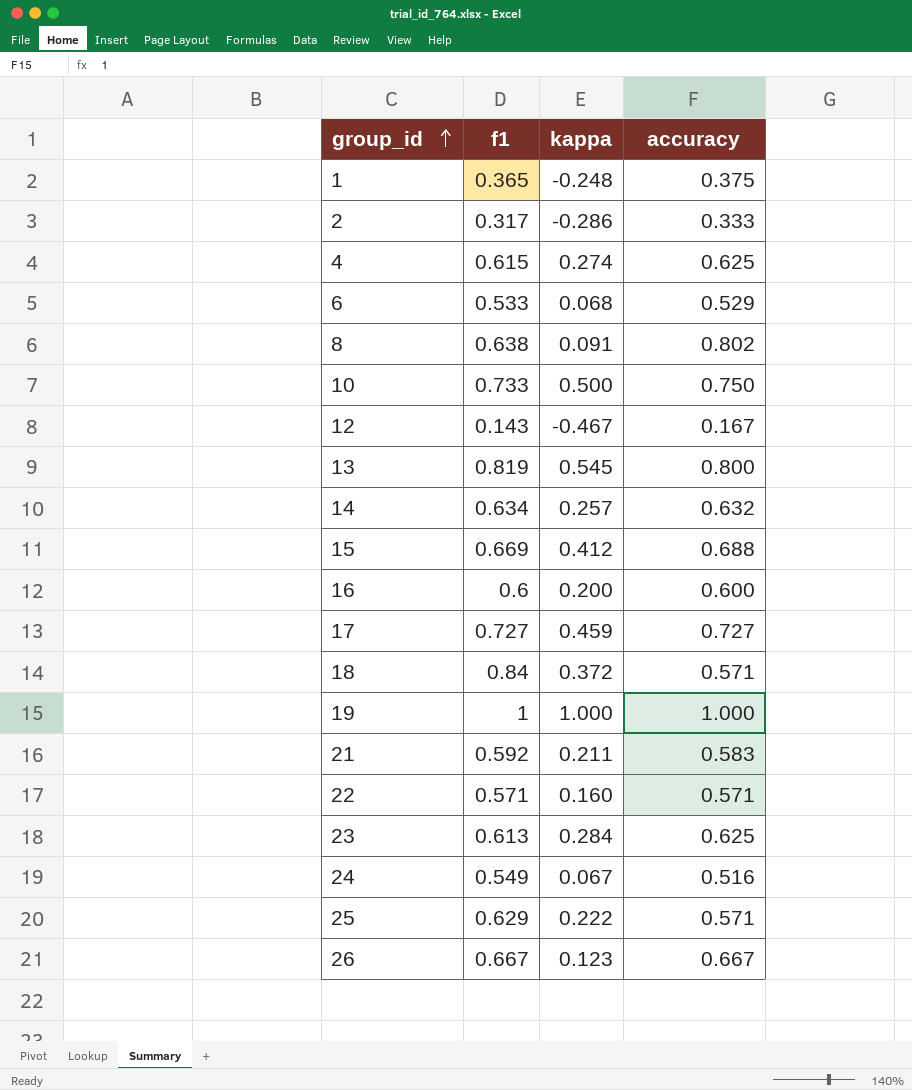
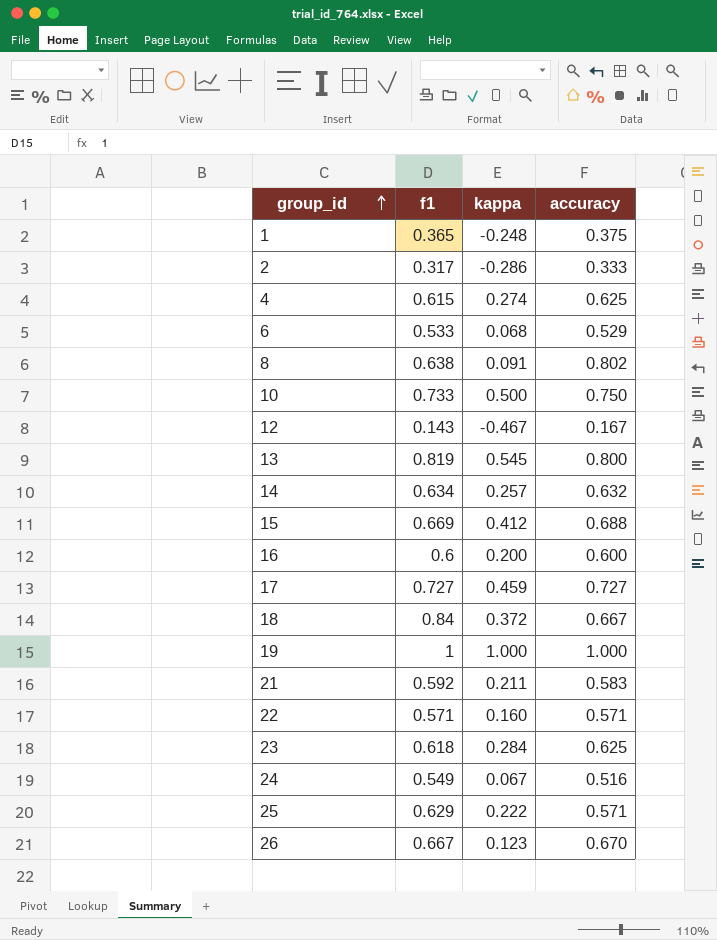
18 | accuracy: 0.571 -> 0.667
23 | f1: 0.613 -> 0.618
26 | accuracy: 0.667 -> 0.670

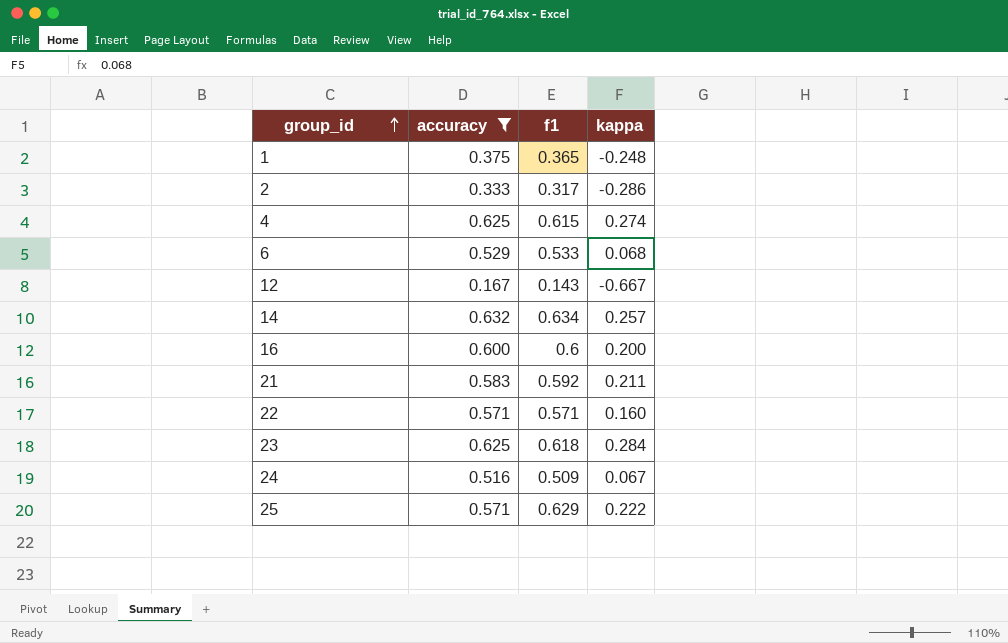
filter: none -> accuracy <= 0.632
column accuracy | position: 4 -> 2
12 | kappa: -0.467 -> -0.667
24 | f1: 0.549 -> 0.509

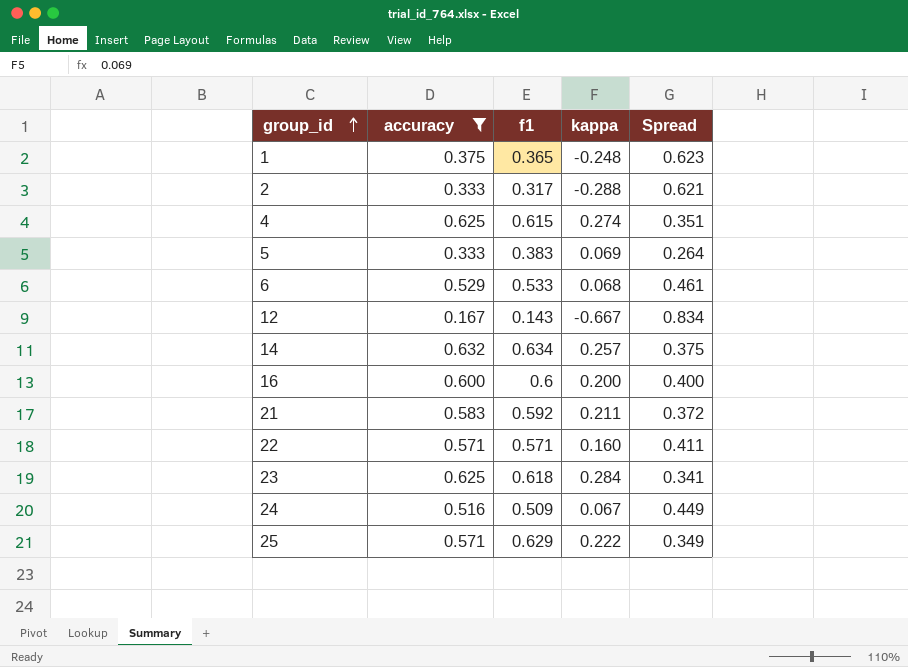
column Spread | formula: none -> [accuracy] - [kappa]
2 | kappa: -0.286 -> -0.288
row 5: none -> 0.333 | 0.383 | 0.069 | 0.264

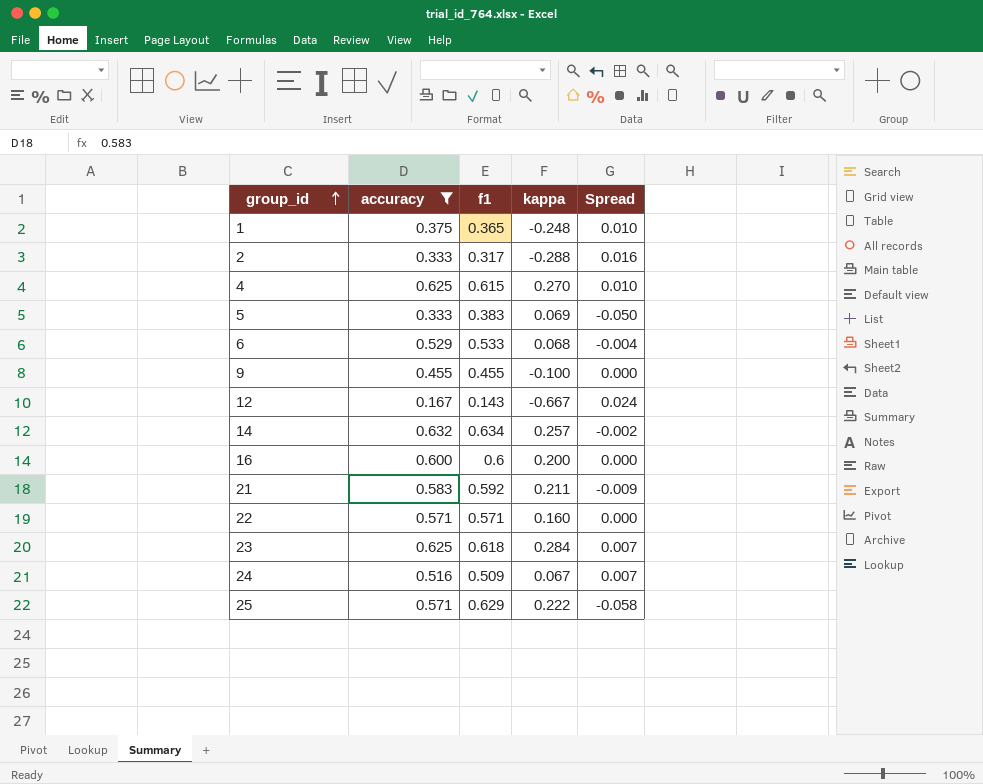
column Spread | formula: [accuracy] - [kappa] -> [accuracy] - [f1]
4 | kappa: 0.274 -> 0.270
row 9: none -> 0.455 | 0.455 | -0.100 | 0.000

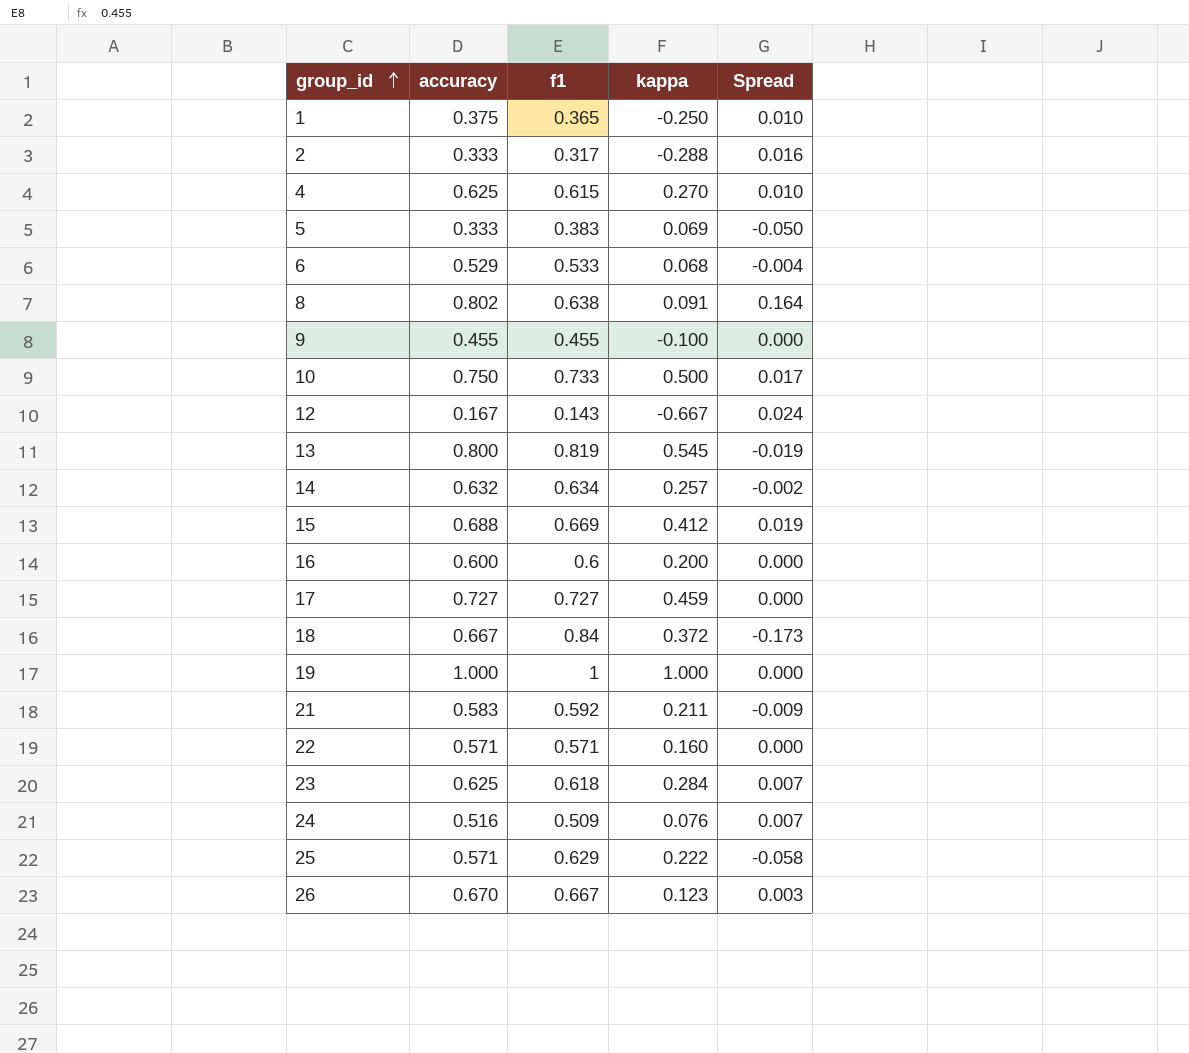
filter: accuracy <= 0.632 -> none
1 | kappa: -0.248 -> -0.250
24 | kappa: 0.067 -> 0.076

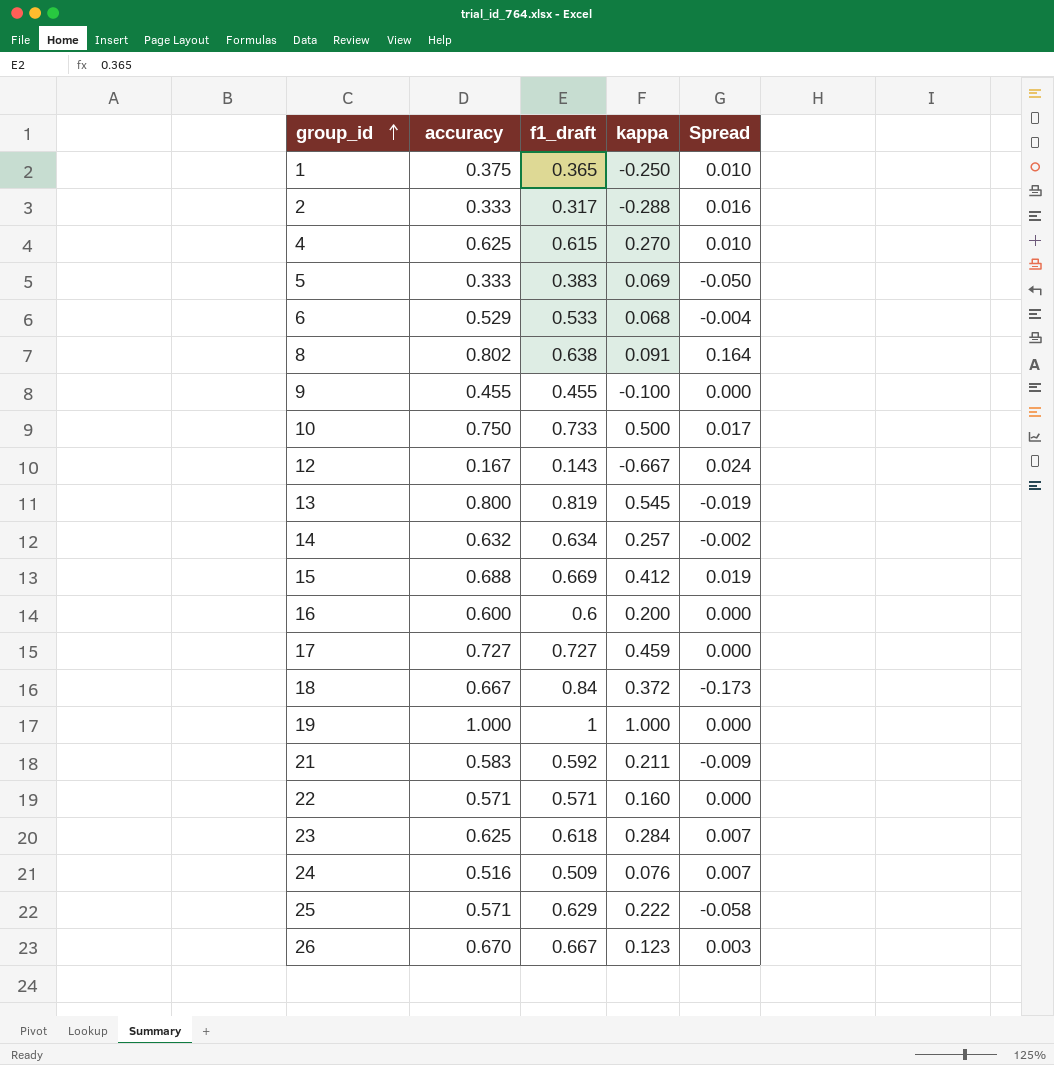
column name: f1 -> f1_draft

